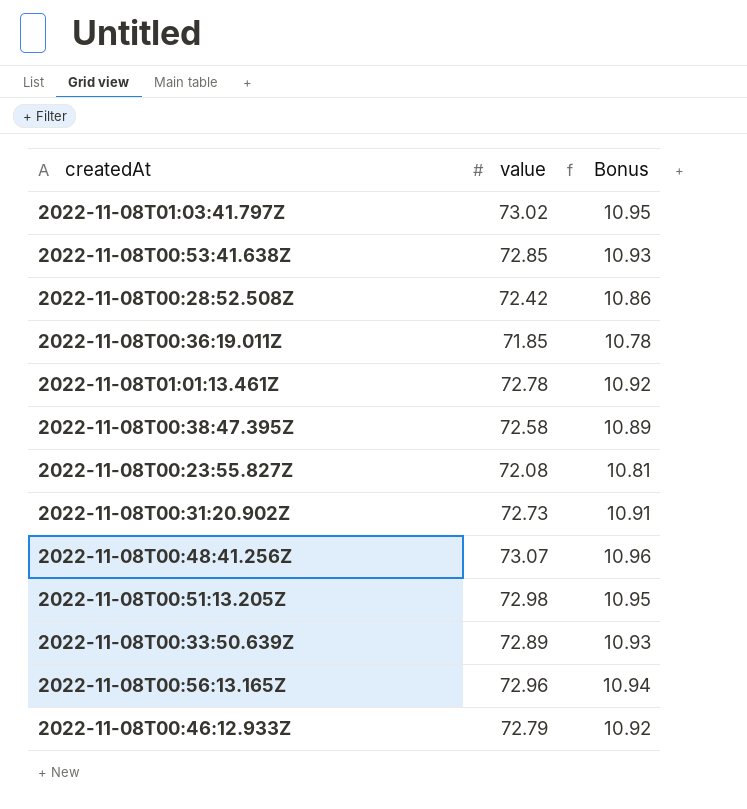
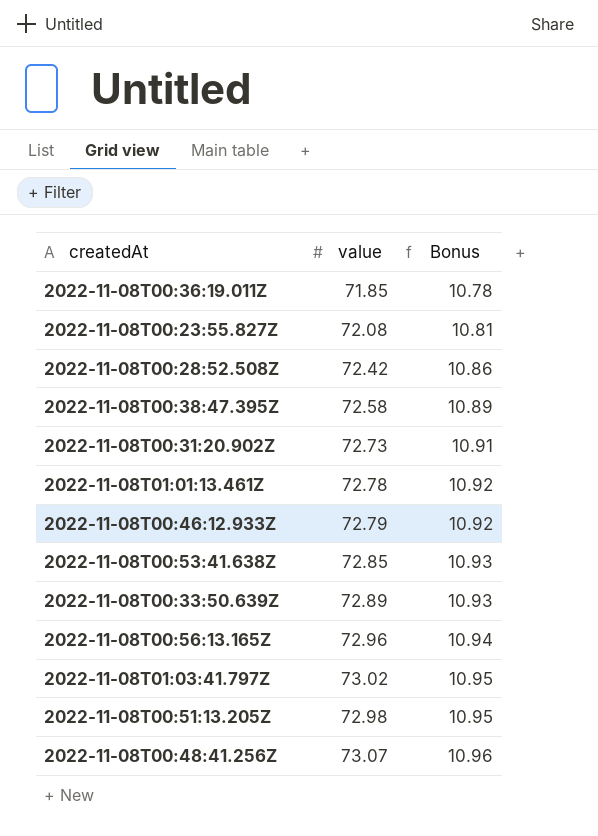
row order: none -> Bonus ascending

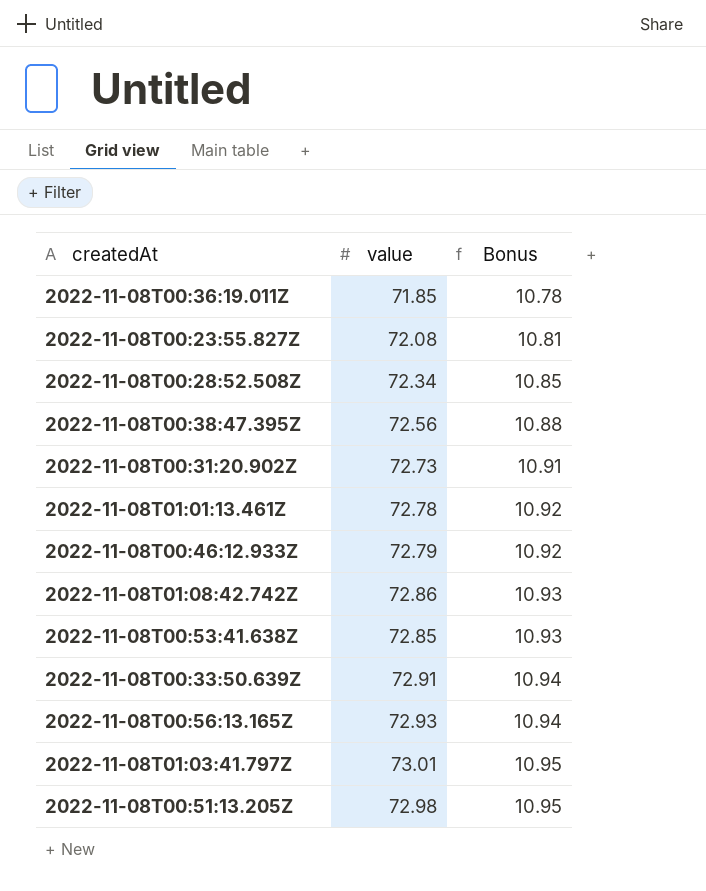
row 2022-11-08T00:48:41.256Z: 73.07 | 10.96 -> none
2022-11-08T00:28:52.508Z | value: 72.42 -> 72.34
2022-11-08T00:28:52.508Z | Bonus: 10.86 -> 10.85
2022-11-08T00:38:47.395Z | value: 72.58 -> 72.56
2022-11-08T00:38:47.395Z | Bonus: 10.89 -> 10.88
row 2022-11-08T01:08:42.742Z: none -> 72.86 | 10.93
2022-11-08T00:33:50.639Z | value: 72.89 -> 72.91
2022-11-08T00:33:50.639Z | Bonus: 10.93 -> 10.94
2022-11-08T00:56:13.165Z | value: 72.96 -> 72.93
2022-11-08T01:03:41.797Z | value: 73.02 -> 73.01

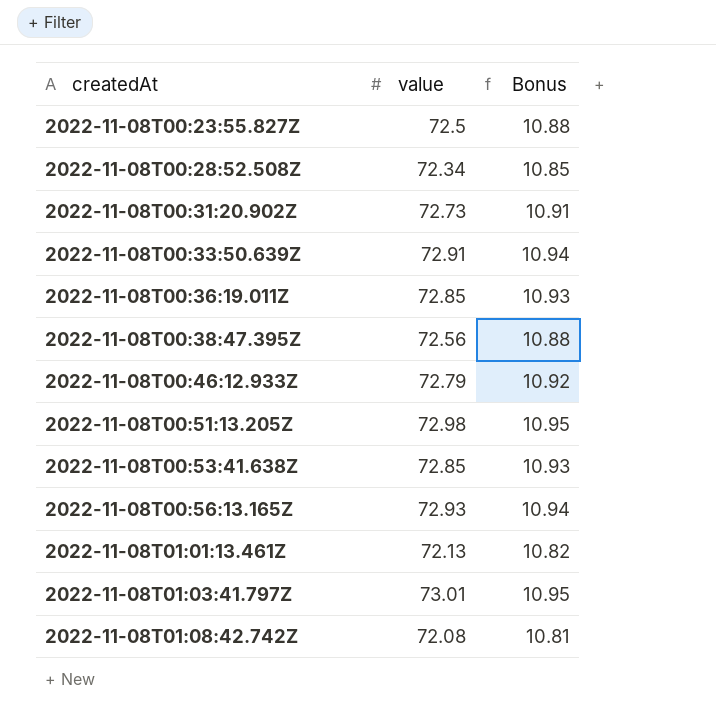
row order: Bonus ascending -> createdAt ascending
2022-11-08T00:23:55.827Z | value: 72.08 -> 72.5
2022-11-08T00:23:55.827Z | Bonus: 10.81 -> 10.88
2022-11-08T00:36:19.011Z | value: 71.85 -> 72.85
2022-11-08T00:36:19.011Z | Bonus: 10.78 -> 10.93
2022-11-08T01:01:13.461Z | value: 72.78 -> 72.13
2022-11-08T01:01:13.461Z | Bonus: 10.92 -> 10.82
2022-11-08T01:08:42.742Z | value: 72.86 -> 72.08
2022-11-08T01:08:42.742Z | Bonus: 10.93 -> 10.81

